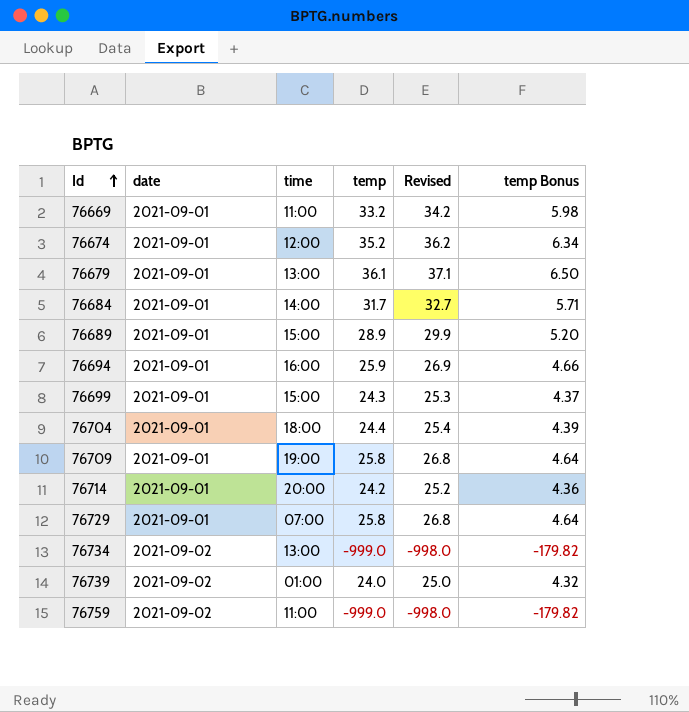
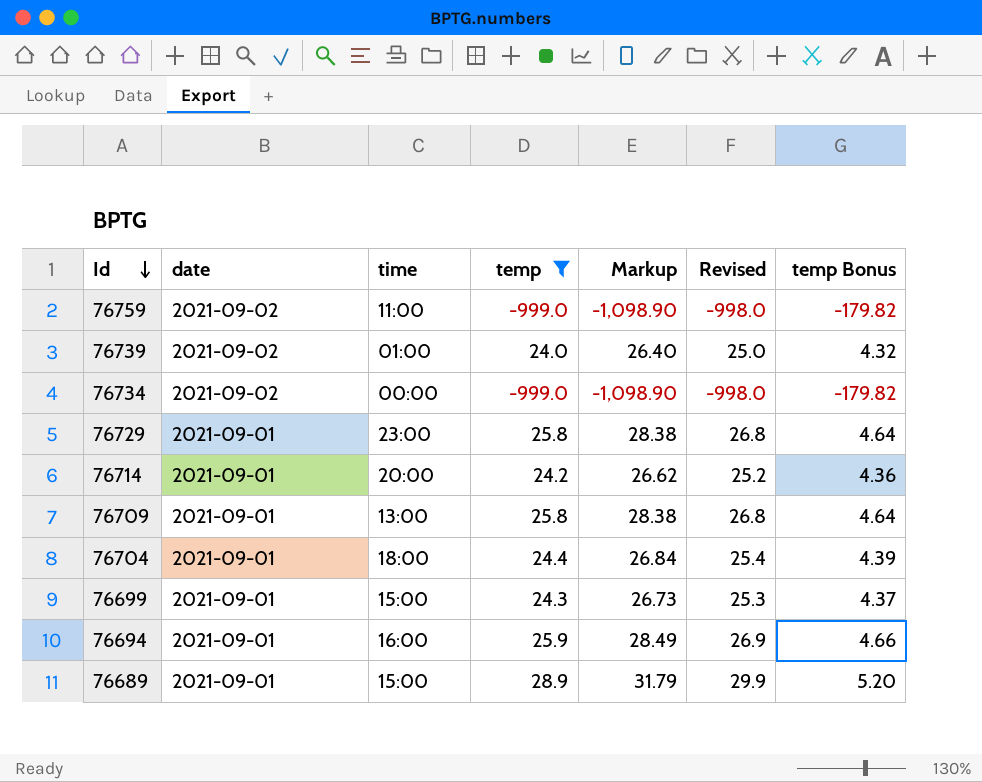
filter: none -> temp <= 28.9
row order: Id ascending -> Id descending
column Markup | formula: none -> [temp] * 1.1
76734 | time: 13:00 -> 00:00
76729 | time: 07:00 -> 23:00
76709 | time: 19:00 -> 13:00

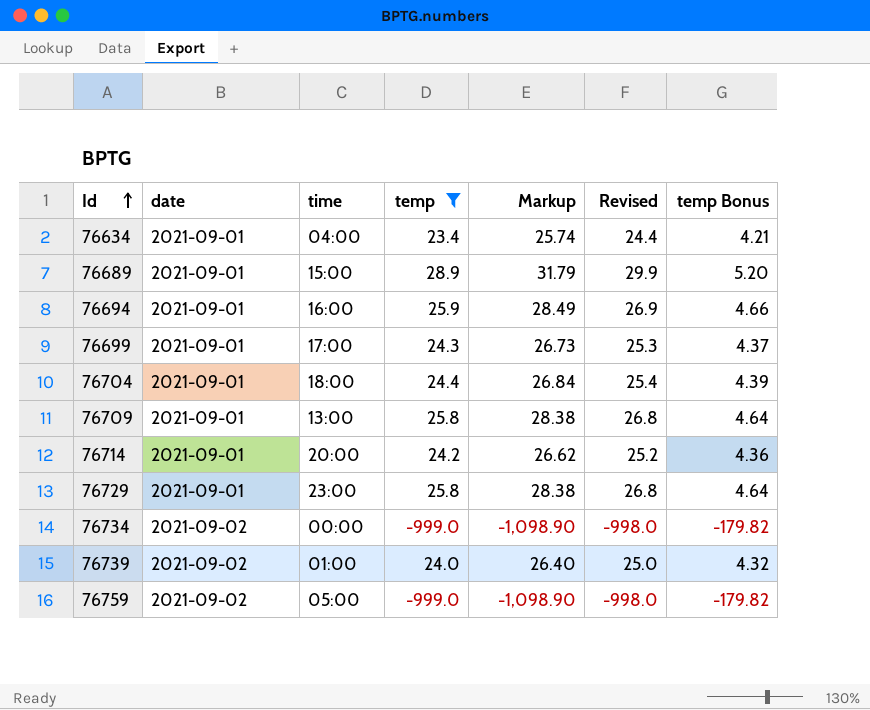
row order: Id descending -> Id ascending
row 76634: none -> 2021-09-01 | 04:00 | 23.4 | 25.74 | 24.4 | 4.21
76699 | time: 15:00 -> 17:00
76759 | time: 11:00 -> 05:00

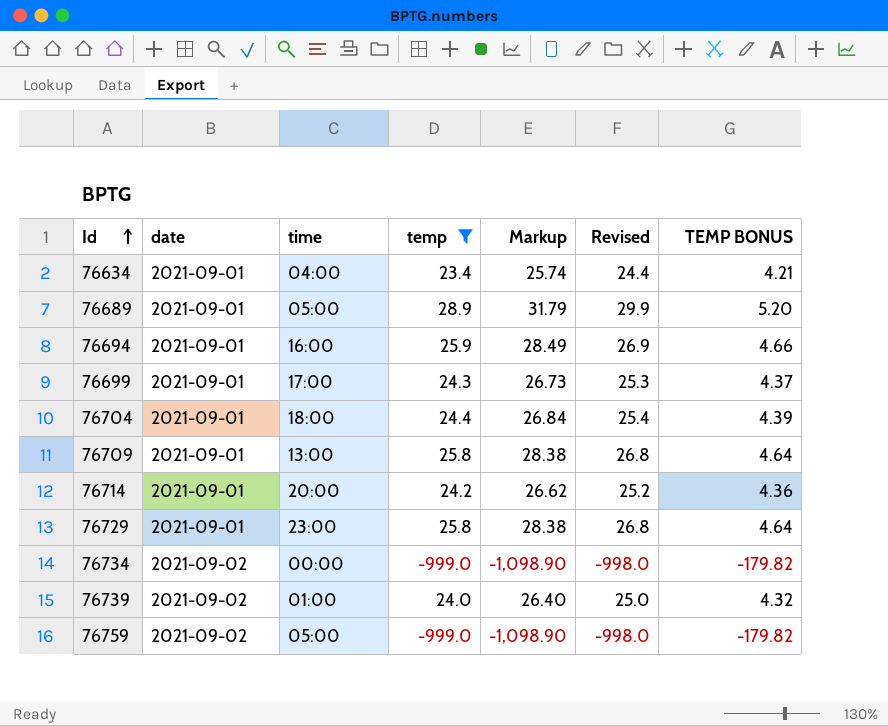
column name: temp Bonus -> TEMP BONUS
76689 | time: 15:00 -> 05:00

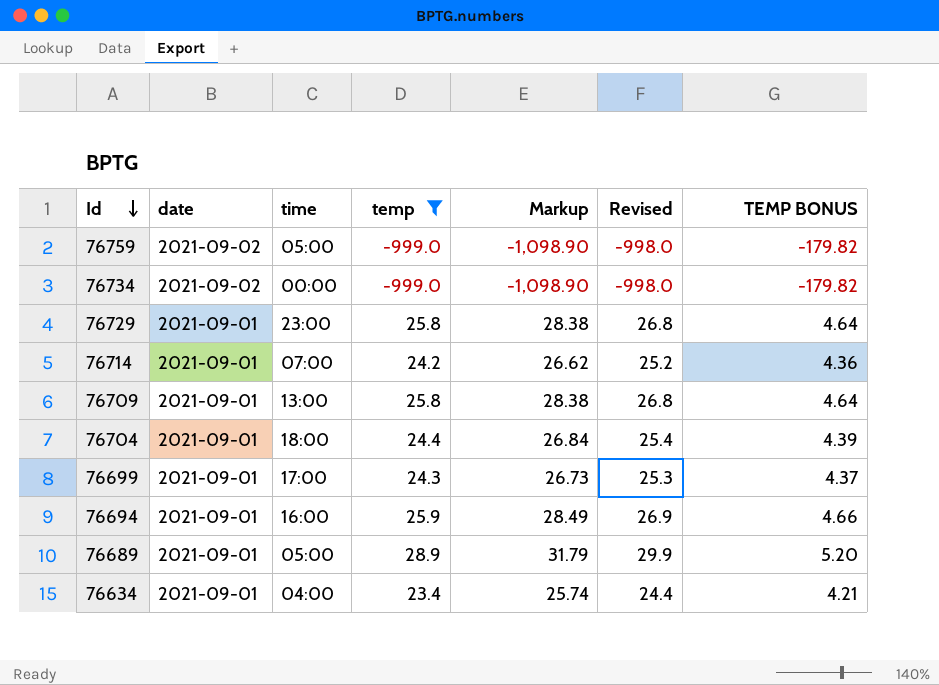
row order: Id ascending -> Id descending
row 76739: 2021-09-02 | 01:00 | 24.0 | 26.40 | 25.0 | 4.32 -> none
76714 | time: 20:00 -> 07:00

